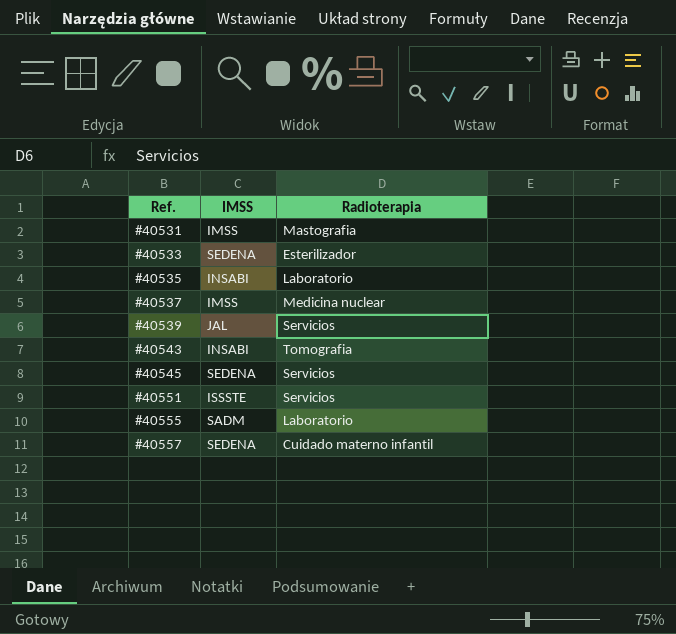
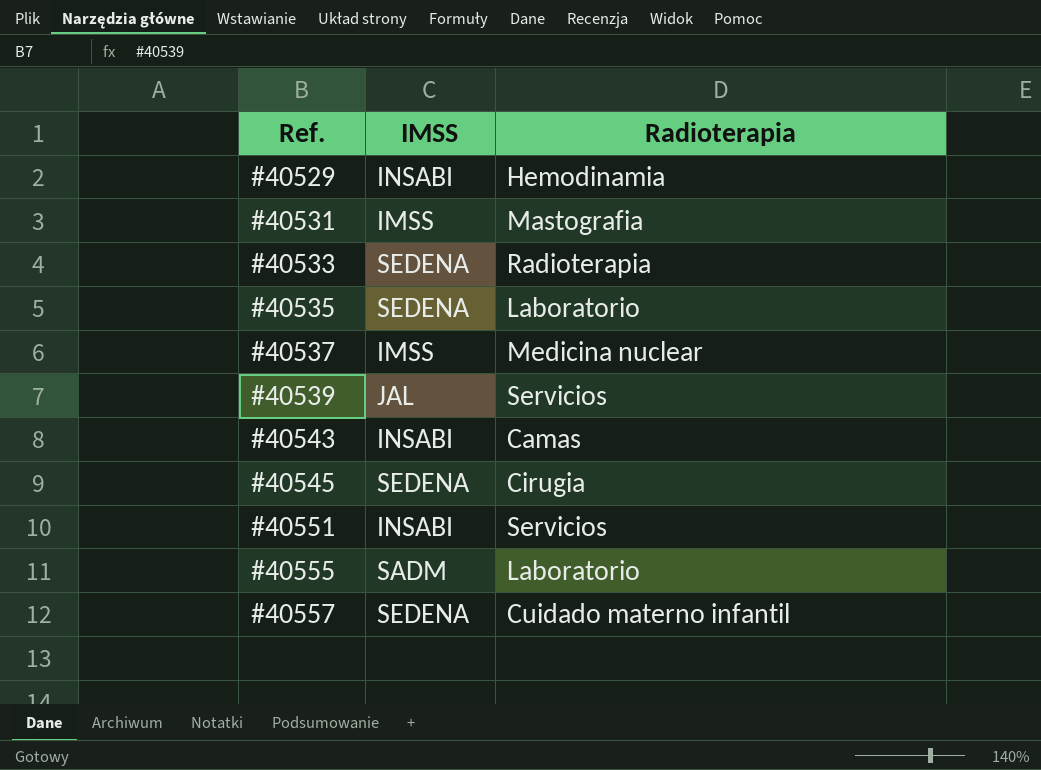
row #40529: none -> INSABI | Hemodinamia
#40533 | Radioterapia: Esterilizador -> Radioterapia
#40535 | IMSS: INSABI -> SEDENA
#40543 | Radioterapia: Tomografia -> Camas
#40545 | Radioterapia: Servicios -> Cirugia
#40551 | IMSS: ISSSTE -> INSABI

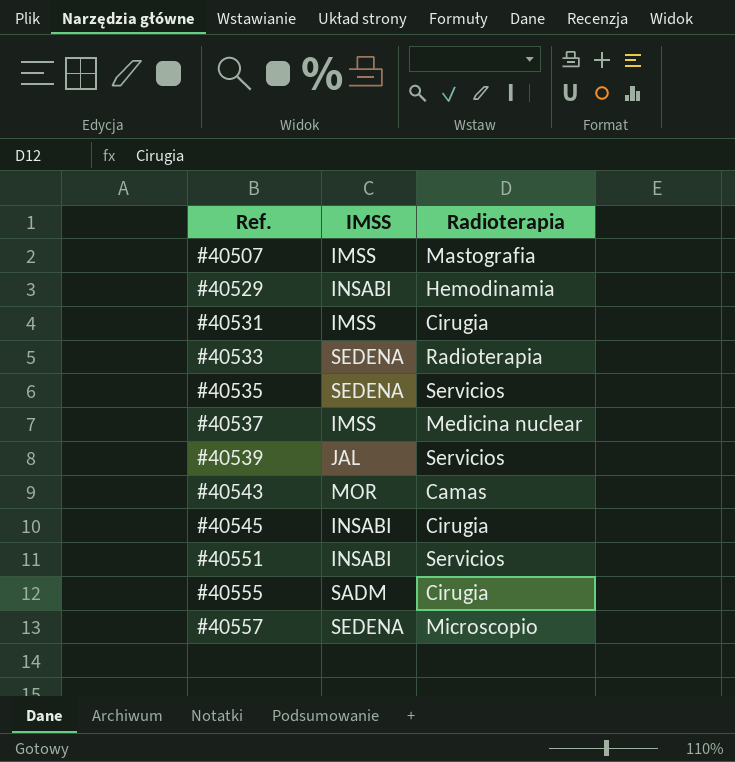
row #40507: none -> IMSS | Mastografia
#40531 | Radioterapia: Mastografia -> Cirugia
#40535 | Radioterapia: Laboratorio -> Servicios
#40543 | IMSS: INSABI -> MOR
#40545 | IMSS: SEDENA -> INSABI
#40555 | Radioterapia: Laboratorio -> Cirugia
#40557 | Radioterapia: Cuidado materno infantil -> Microscopio

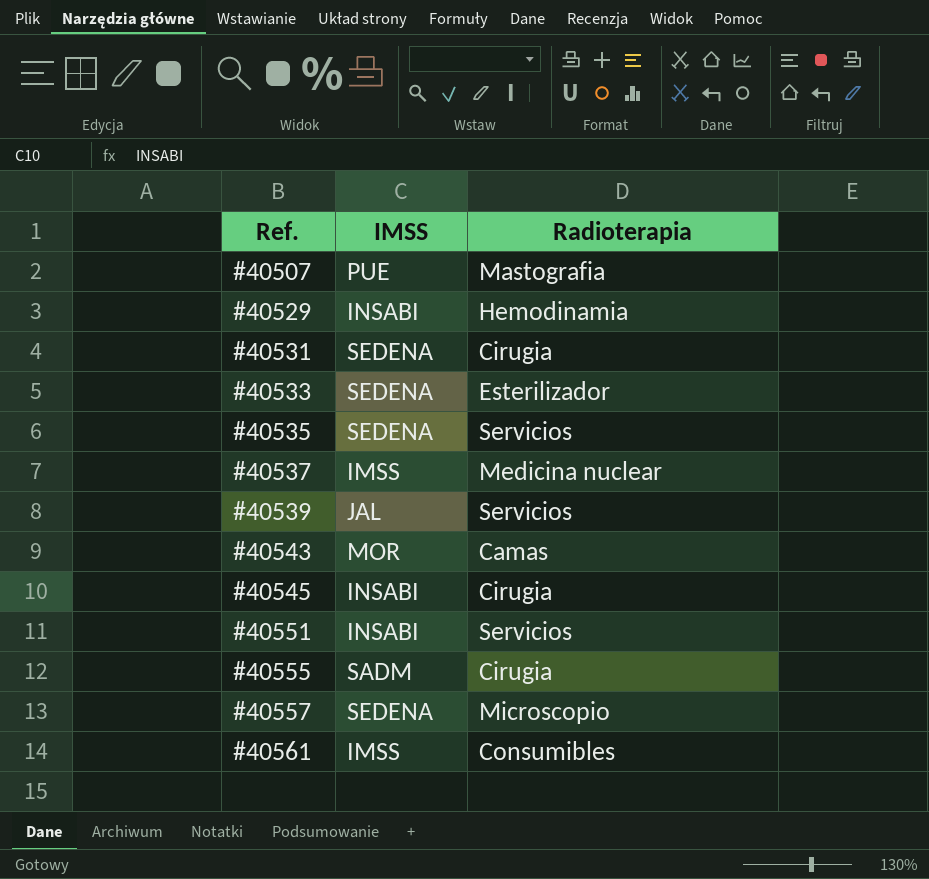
#40507 | IMSS: IMSS -> PUE
#40531 | IMSS: IMSS -> SEDENA
#40533 | Radioterapia: Radioterapia -> Esterilizador
row #40561: none -> IMSS | Consumibles

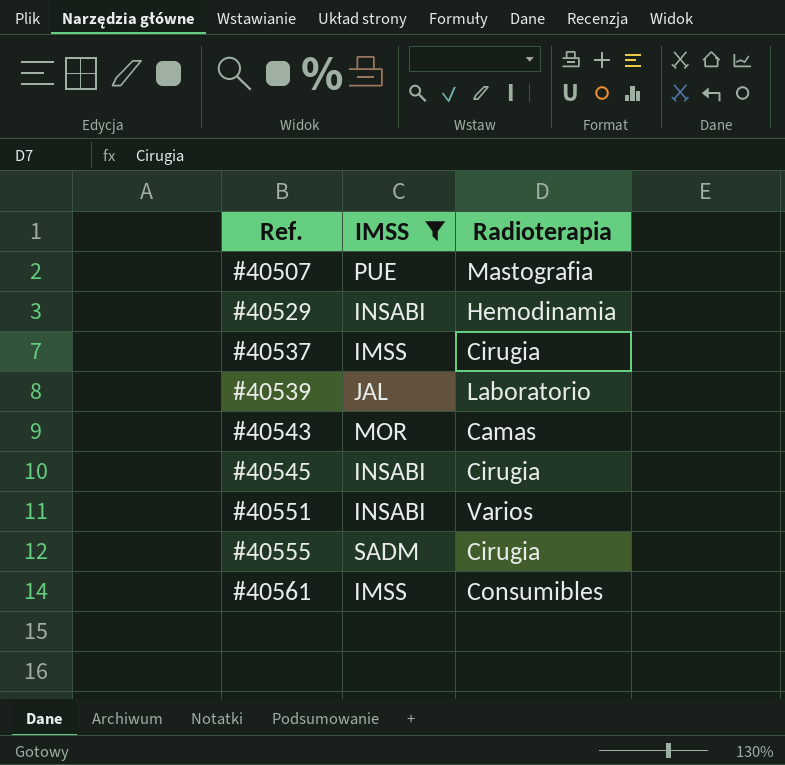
filter: none -> IMSS != SEDENA
#40537 | Radioterapia: Medicina nuclear -> Cirugia
#40539 | Radioterapia: Servicios -> Laboratorio
#40551 | Radioterapia: Servicios -> Varios

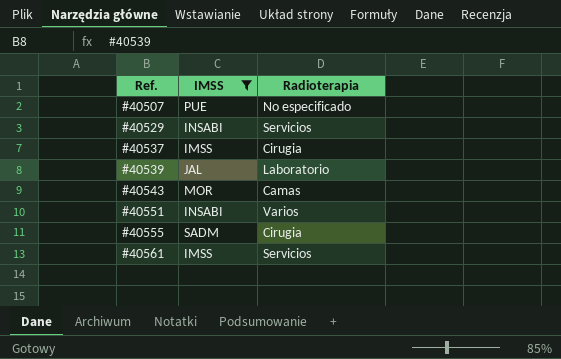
row #40545: INSABI | Cirugia -> none
#40507 | Radioterapia: Mastografia -> No especificado
#40529 | Radioterapia: Hemodinamia -> Servicios
#40561 | Radioterapia: Consumibles -> Servicios

